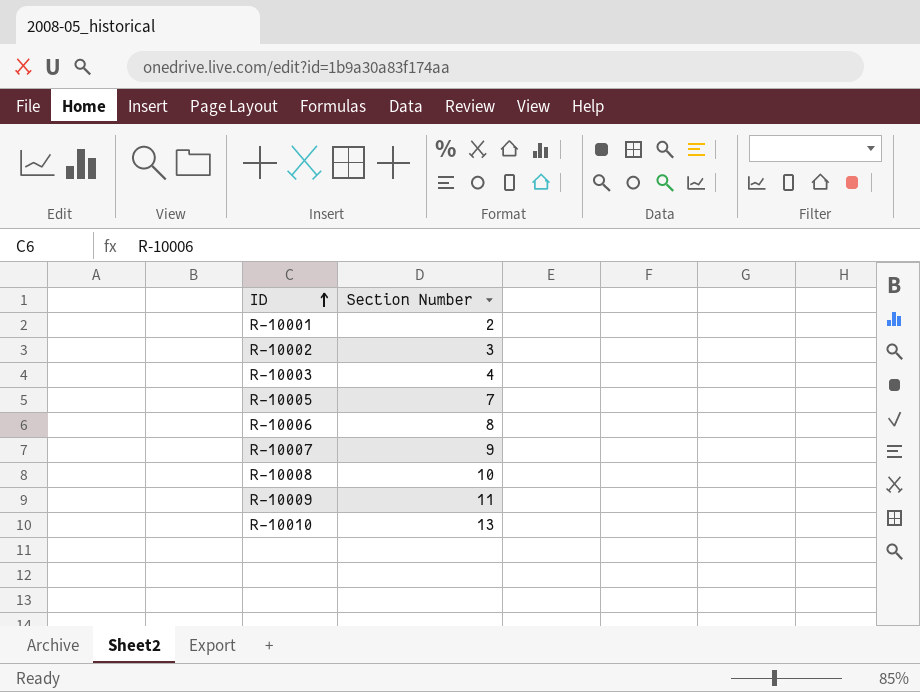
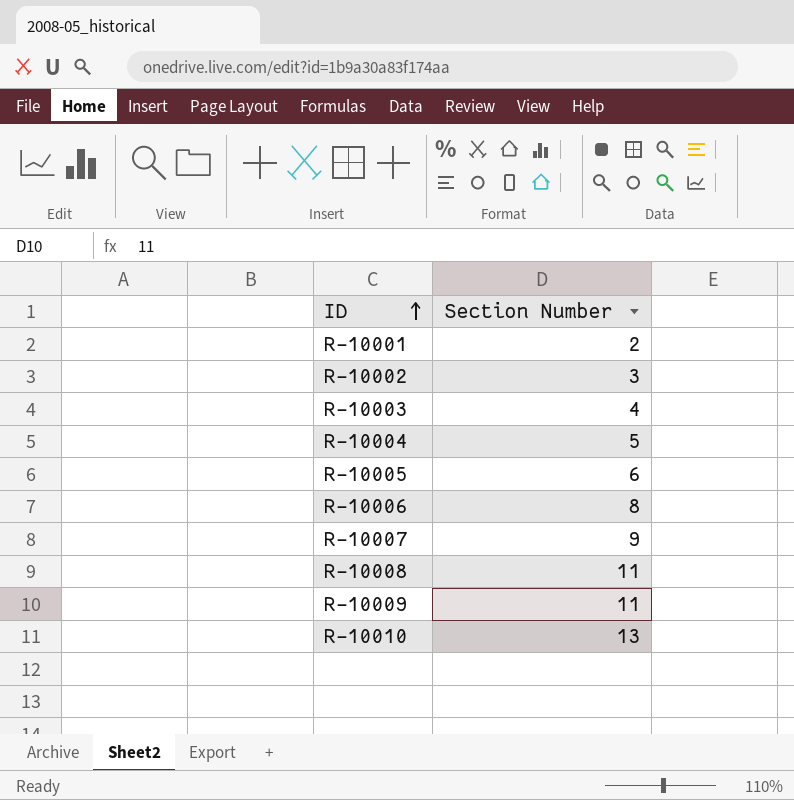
row R-10004: none -> 5
R-10005 | Section Number: 7 -> 6
R-10008 | Section Number: 10 -> 11

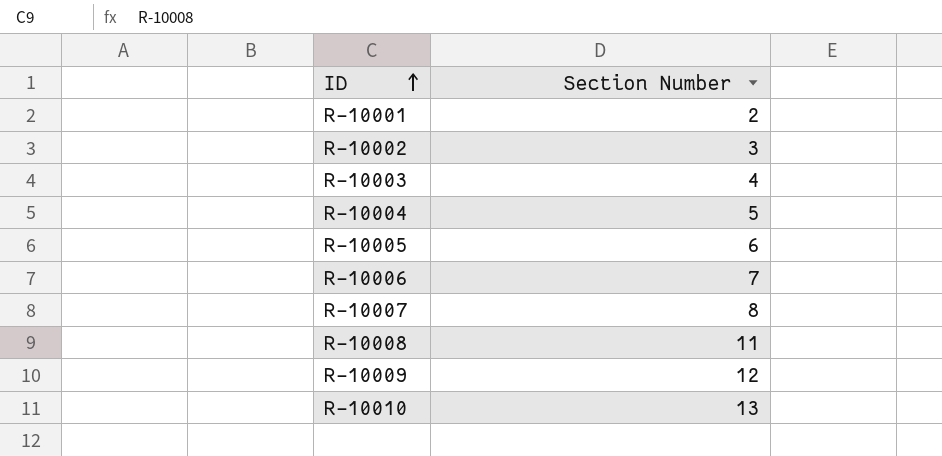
R-10006 | Section Number: 8 -> 7
R-10007 | Section Number: 9 -> 8
R-10009 | Section Number: 11 -> 12

